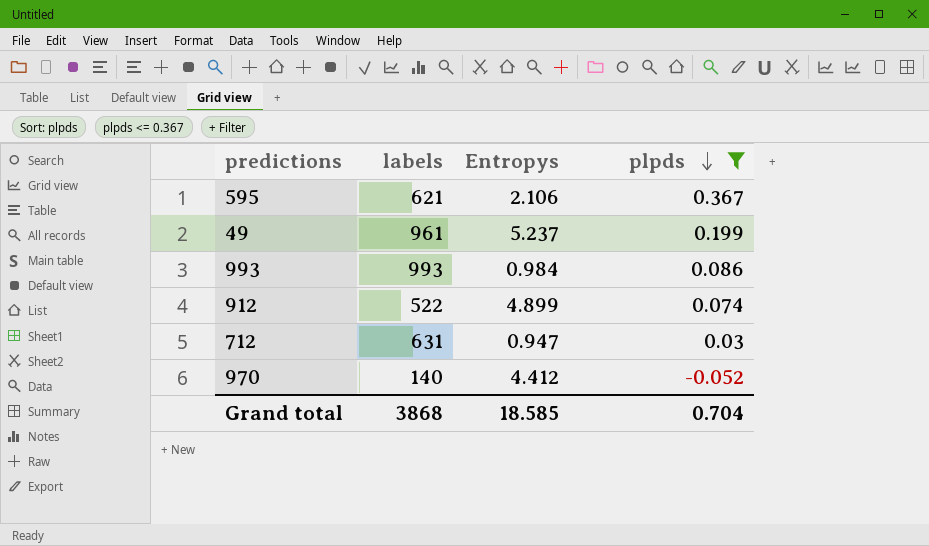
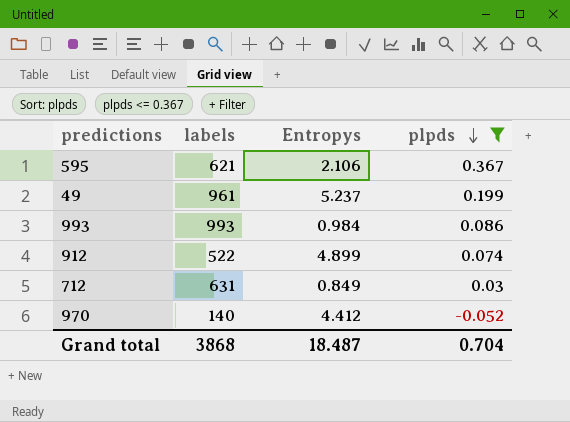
712 | Entropys: 0.947 -> 0.849
Grand total | Entropys: 18.585 -> 18.487

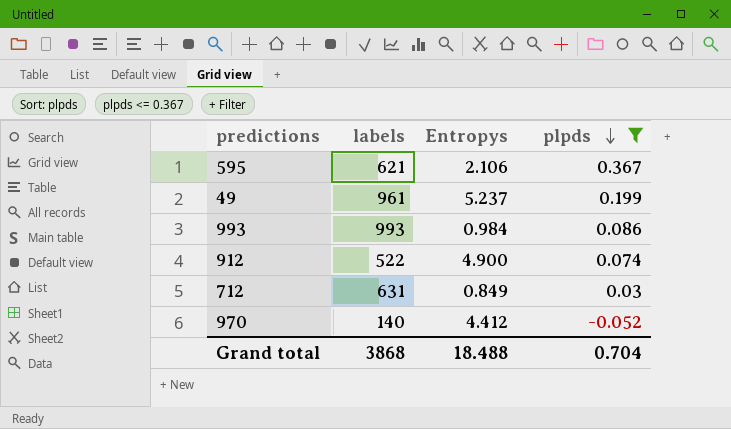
912 | Entropys: 4.899 -> 4.900
Grand total | Entropys: 18.487 -> 18.488

